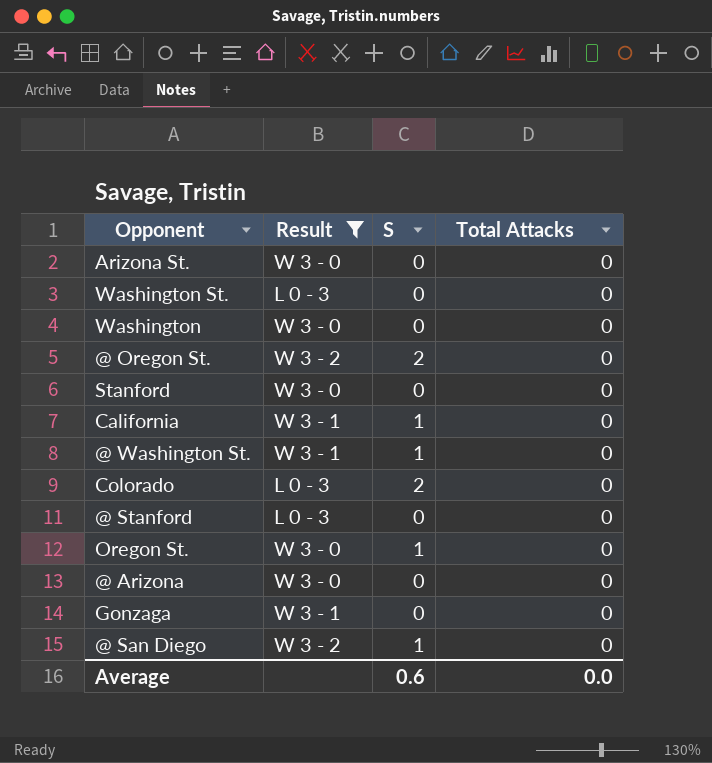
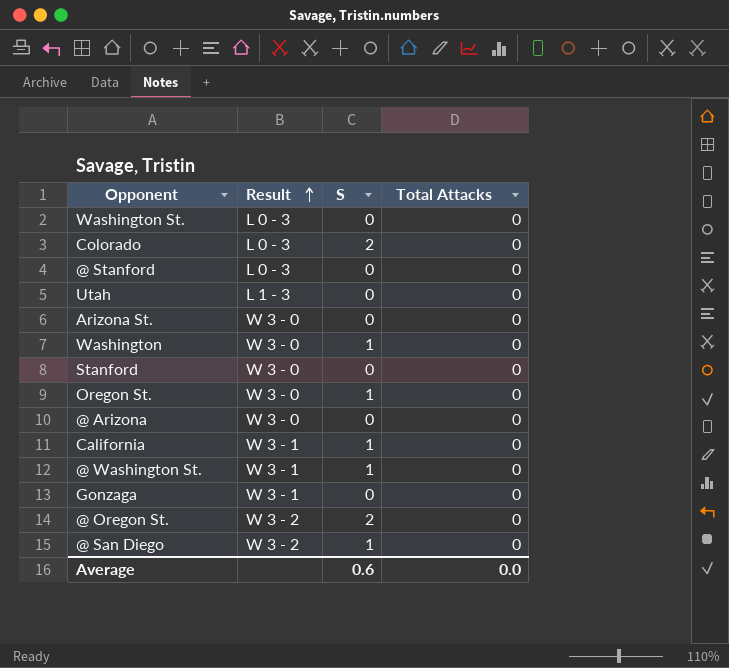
filter: Result != L 1 - 3 -> none
row order: none -> Result ascending
Washington | S: 0 -> 1

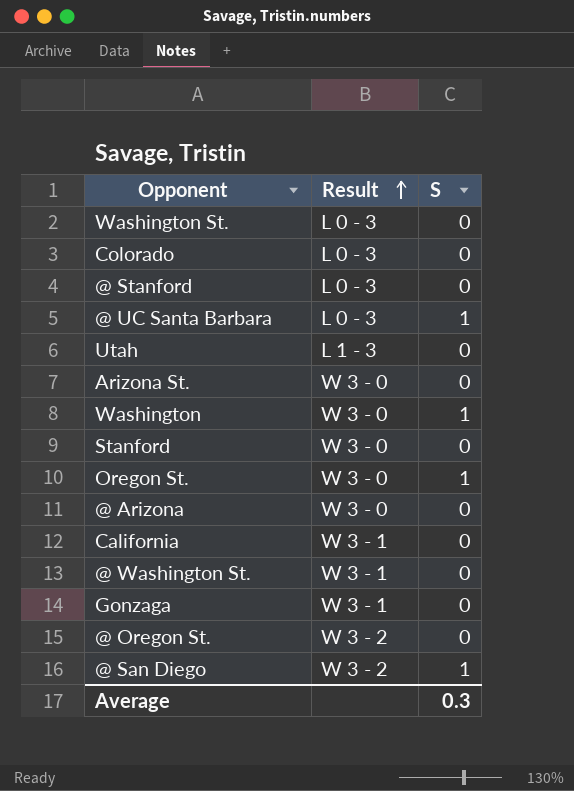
column Total Attacks | position: 4 -> none
Colorado | S: 2 -> 0
row @ UC Santa Barbara: none -> L 0 - 3 | 1
California | S: 1 -> 0
@ Washington St. | S: 1 -> 0
@ Oregon St. | S: 2 -> 0
Average | S: 0.6 -> 0.3

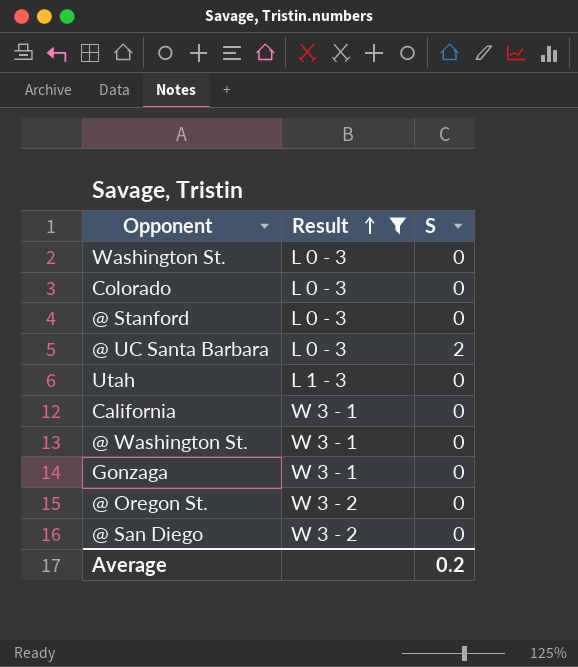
filter: none -> Result != W 3 - 0
@ UC Santa Barbara | S: 1 -> 2
@ San Diego | S: 1 -> 0
Average | S: 0.3 -> 0.2

